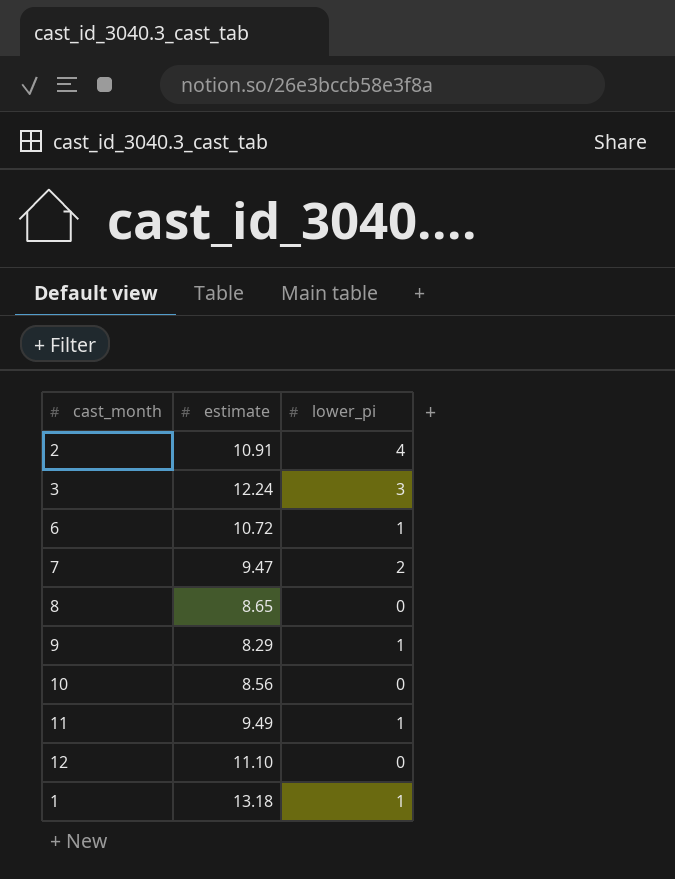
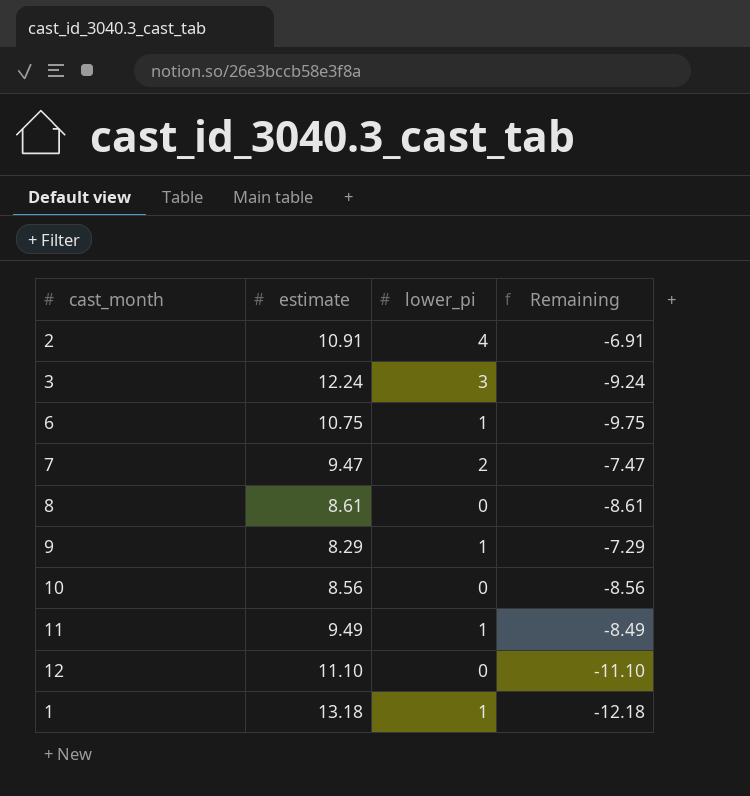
column Remaining | formula: none -> [lower_pi] - [estimate]
6 | estimate: 10.72 -> 10.75
8 | estimate: 8.65 -> 8.61

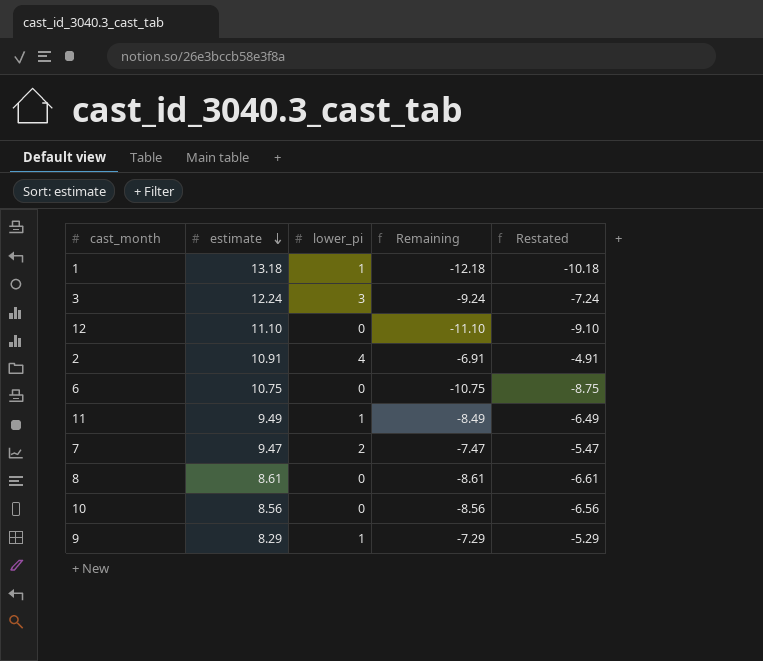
row order: none -> estimate descending
column Restated | formula: none -> [Remaining] + 2
6 | lower_pi: 1 -> 0
6 | Remaining: -9.75 -> -10.75

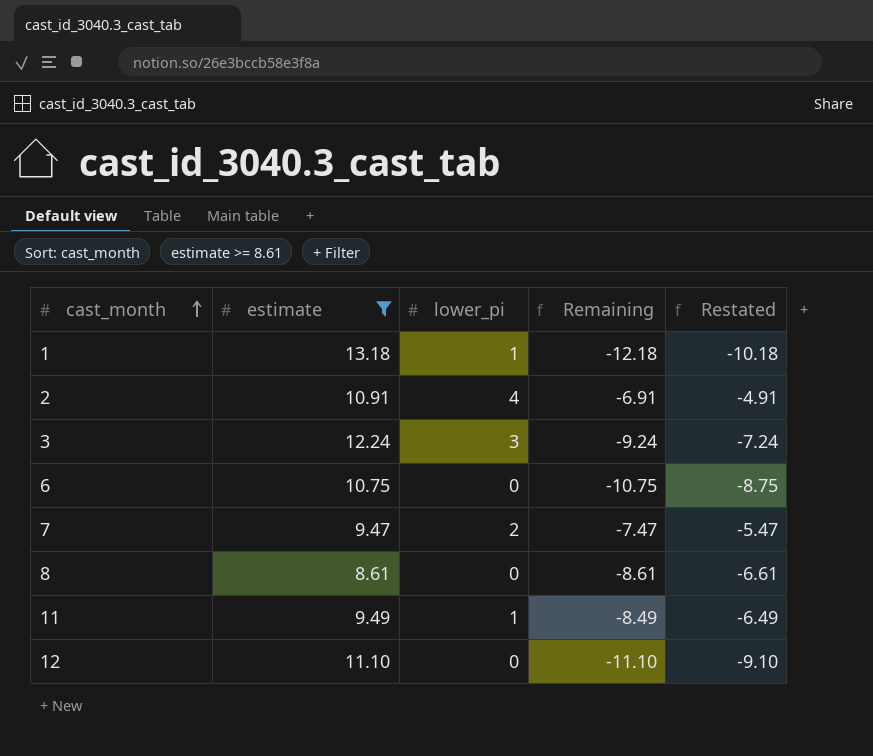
filter: none -> estimate >= 8.61
row order: estimate descending -> cast_month ascending

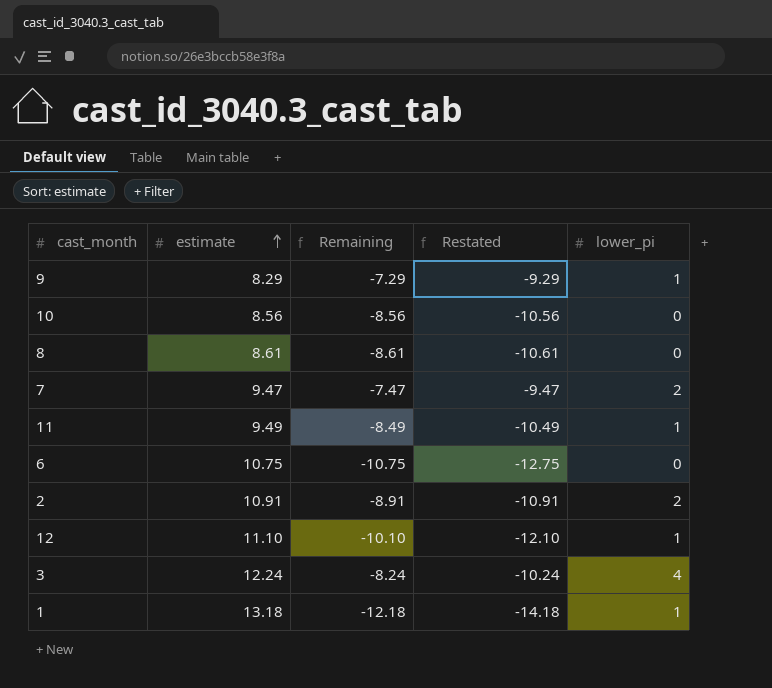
filter: estimate >= 8.61 -> none
row order: cast_month ascending -> estimate ascending
column Restated | formula: [Remaining] + 2 -> [Remaining] - 2
column lower_pi | position: 3 -> 5
2 | Remaining: -6.91 -> -8.91
2 | lower_pi: 4 -> 2
12 | Remaining: -11.10 -> -10.10
12 | lower_pi: 0 -> 1
3 | Remaining: -9.24 -> -8.24
3 | lower_pi: 3 -> 4

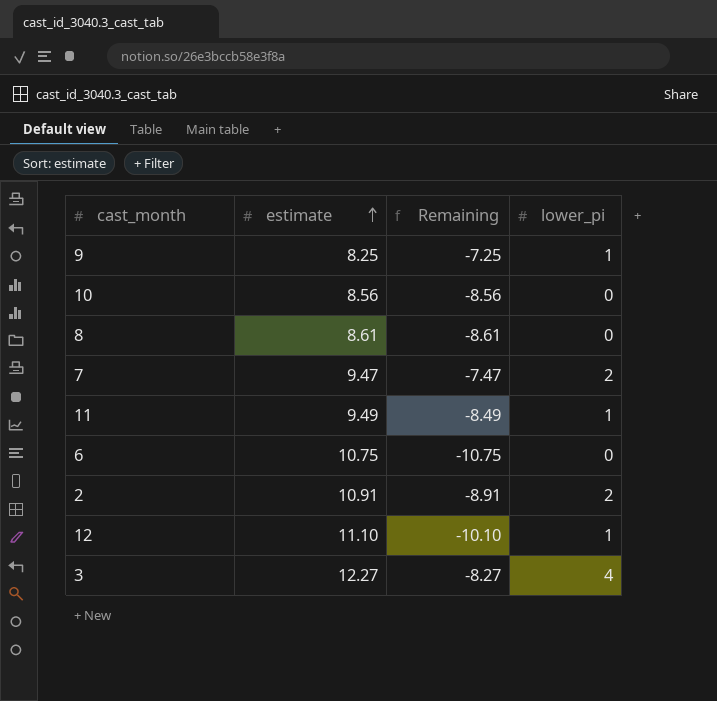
column Restated | formula: [Remaining] - 2 -> none
row 1: 13.18 | -12.18 | -14.18 | 1 -> none
9 | estimate: 8.29 -> 8.25
9 | Remaining: -7.29 -> -7.25
3 | estimate: 12.24 -> 12.27
3 | Remaining: -8.24 -> -8.27

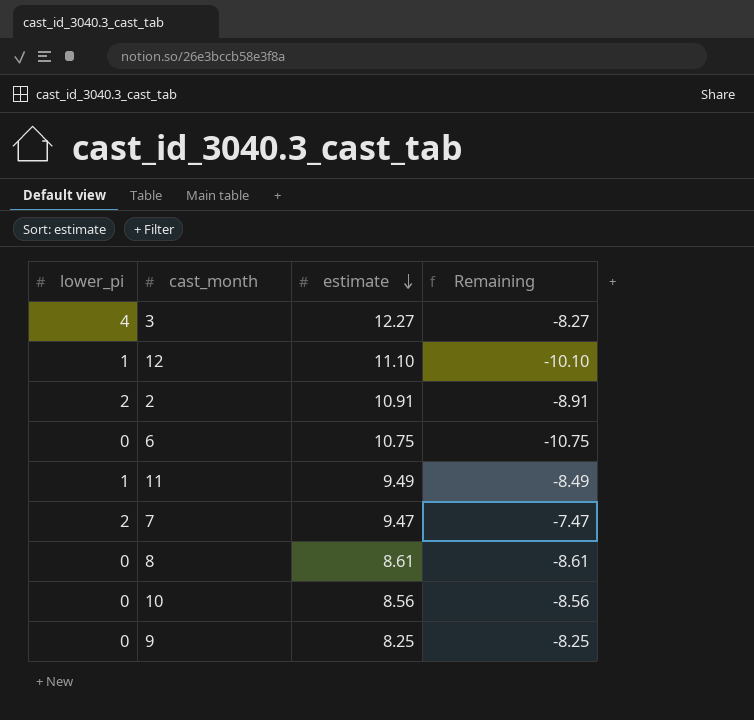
row order: estimate ascending -> estimate descending
column lower_pi | position: 4 -> 1
9 | lower_pi: 1 -> 0
9 | Remaining: -7.25 -> -8.25

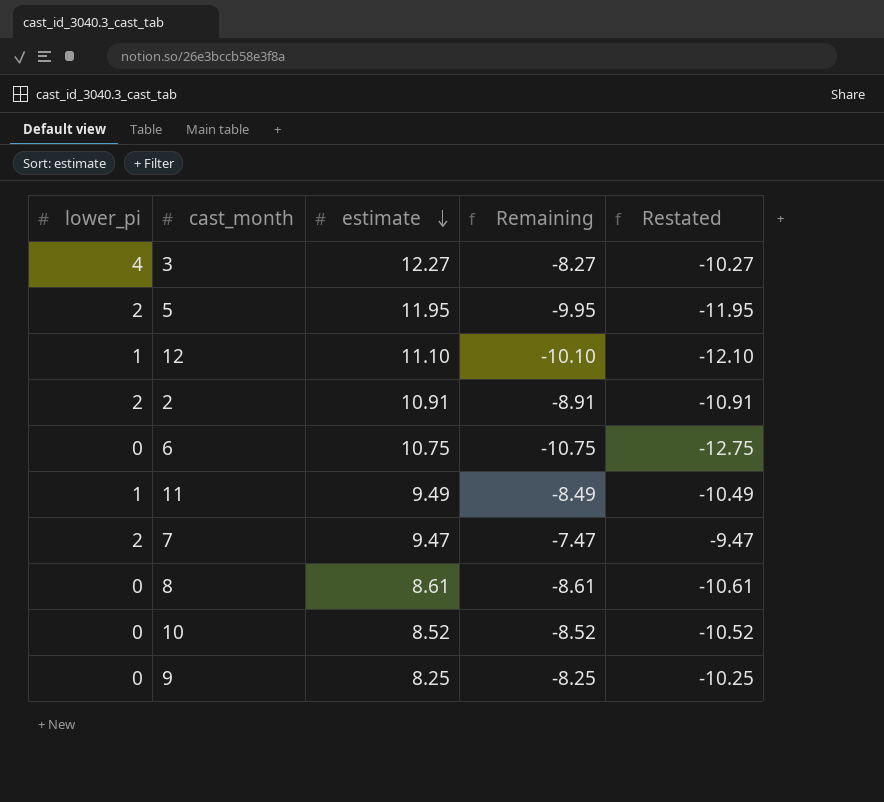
column Restated | formula: none -> [Remaining] - 2
row 5: none -> 2 | 11.95 | -9.95 | -11.95
10 | estimate: 8.56 -> 8.52
10 | Remaining: -8.56 -> -8.52

